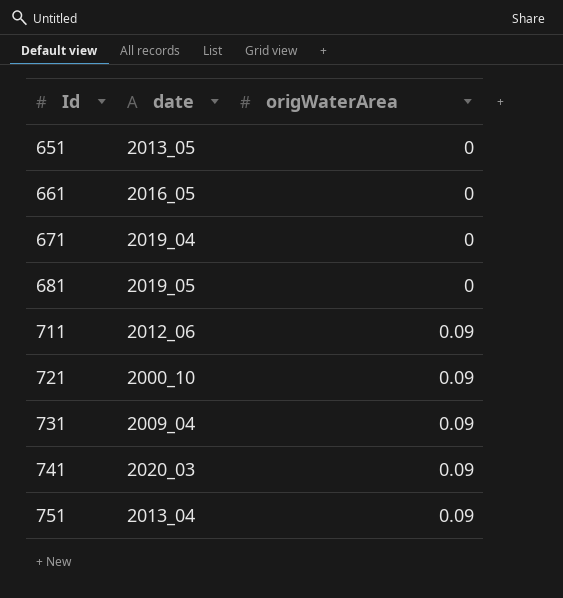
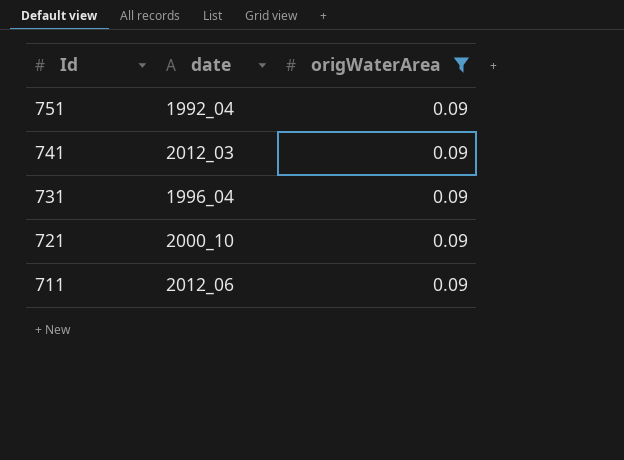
filter: none -> origWaterArea = 0.09
row order: Id ascending -> Id descending
751 | date: 2013_04 -> 1992_04
741 | date: 2020_03 -> 2012_03
731 | date: 2009_04 -> 1996_04

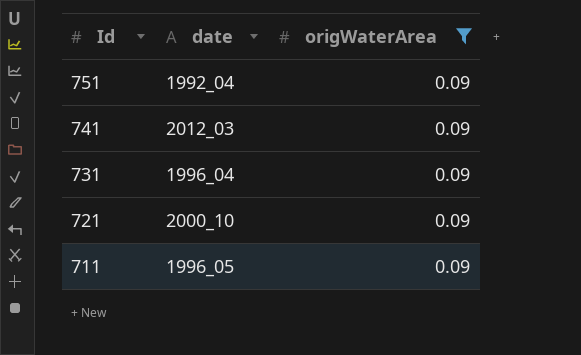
711 | date: 2012_06 -> 1996_05

